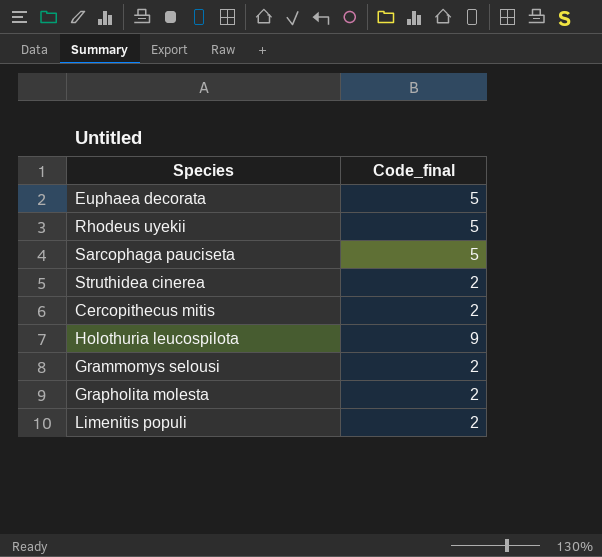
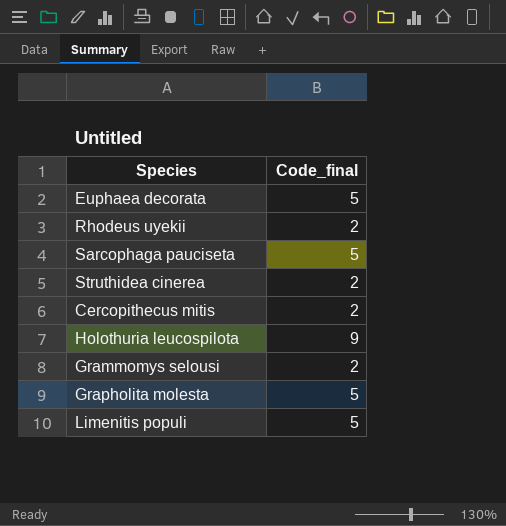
Rhodeus uyekii | Code_final: 5 -> 2
Grapholita molesta | Code_final: 2 -> 5
Limenitis populi | Code_final: 2 -> 5

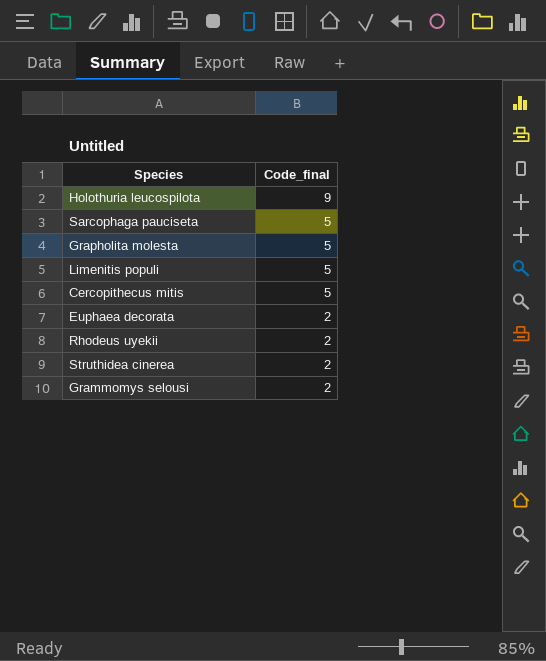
row order: none -> Code_final descending
Cercopithecus mitis | Code_final: 2 -> 5
Euphaea decorata | Code_final: 5 -> 2

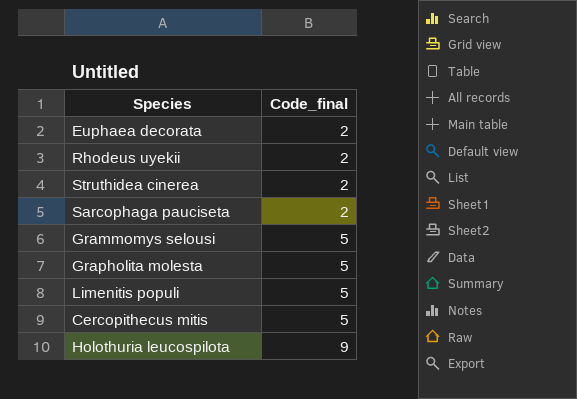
row order: Code_final descending -> Code_final ascending
Sarcophaga pauciseta | Code_final: 5 -> 2
Grammomys selousi | Code_final: 2 -> 5

